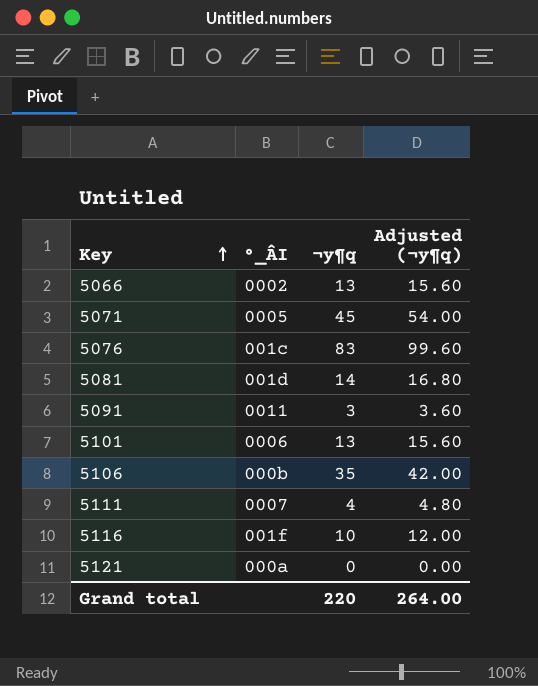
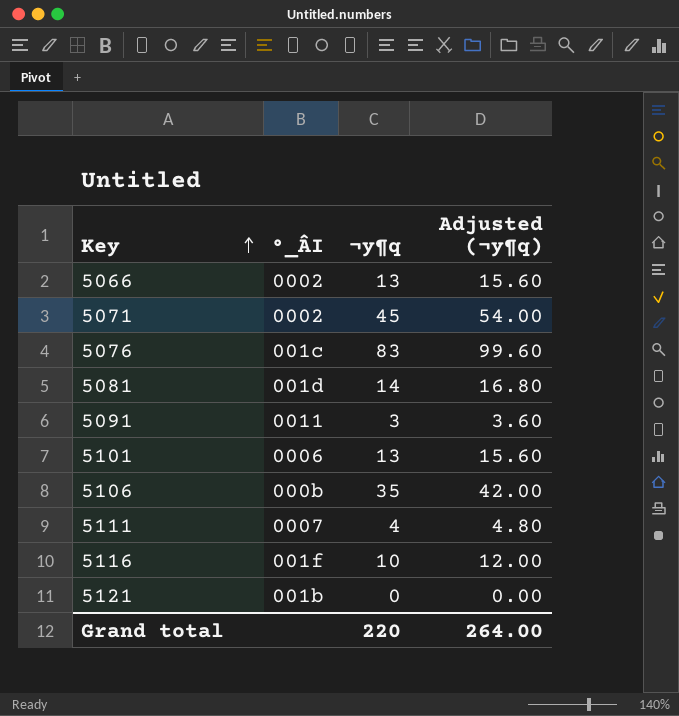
5071 | °_ÂI: 0005 -> 0002
5121 | °_ÂI: 000a -> 001b

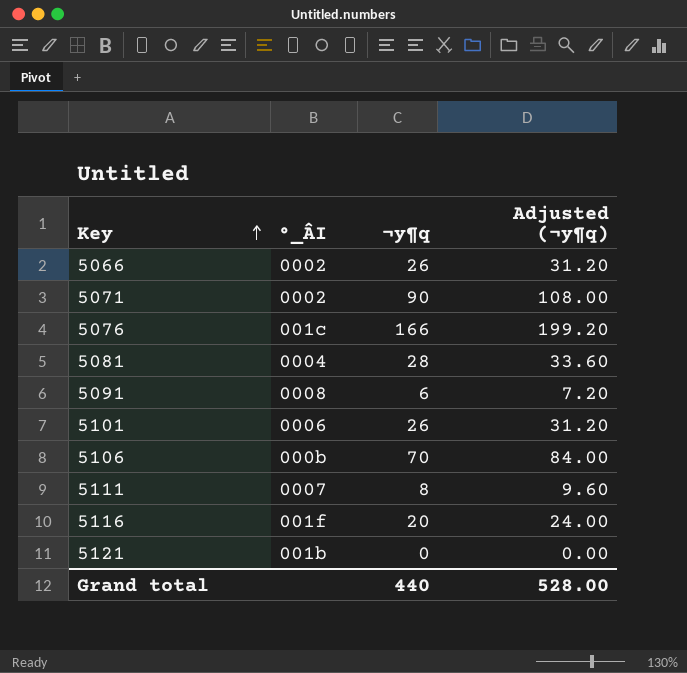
5066 | ¬y¶q: 13 -> 26
5066 | Adjusted (¬y¶q): 15.60 -> 31.20
5071 | ¬y¶q: 45 -> 90
5071 | Adjusted (¬y¶q): 54.00 -> 108.00
5076 | ¬y¶q: 83 -> 166
5076 | Adjusted (¬y¶q): 99.60 -> 199.20
5081 | °_ÂI: 001d -> 0004
5081 | ¬y¶q: 14 -> 28
5081 | Adjusted (¬y¶q): 16.80 -> 33.60
5091 | °_ÂI: 0011 -> 0008
5091 | ¬y¶q: 3 -> 6
5091 | Adjusted (¬y¶q): 3.60 -> 7.20
5101 | ¬y¶q: 13 -> 26
5101 | Adjusted (¬y¶q): 15.60 -> 31.20
5106 | ¬y¶q: 35 -> 70
5106 | Adjusted (¬y¶q): 42.00 -> 84.00
5111 | ¬y¶q: 4 -> 8
5111 | Adjusted (¬y¶q): 4.80 -> 9.60
5116 | ¬y¶q: 10 -> 20
5116 | Adjusted (¬y¶q): 12.00 -> 24.00
Grand total | ¬y¶q: 220 -> 440
Grand total | Adjusted (¬y¶q): 264.00 -> 528.00

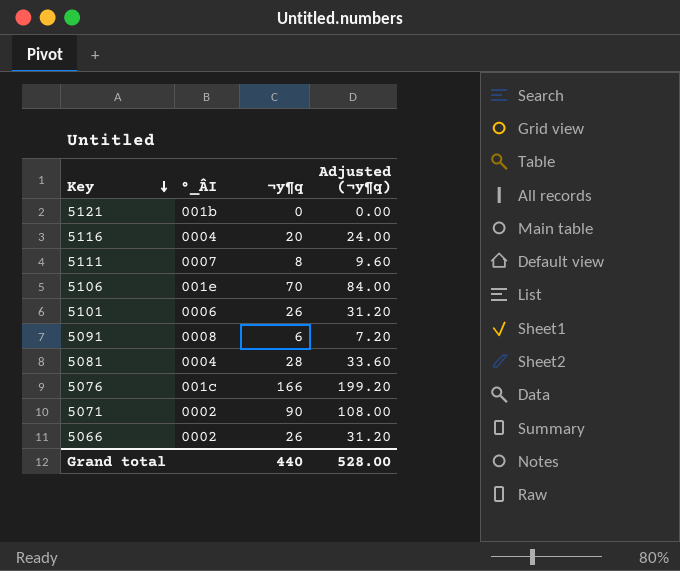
row order: Key ascending -> Key descending
5116 | °_ÂI: 001f -> 0004
5106 | °_ÂI: 000b -> 001e

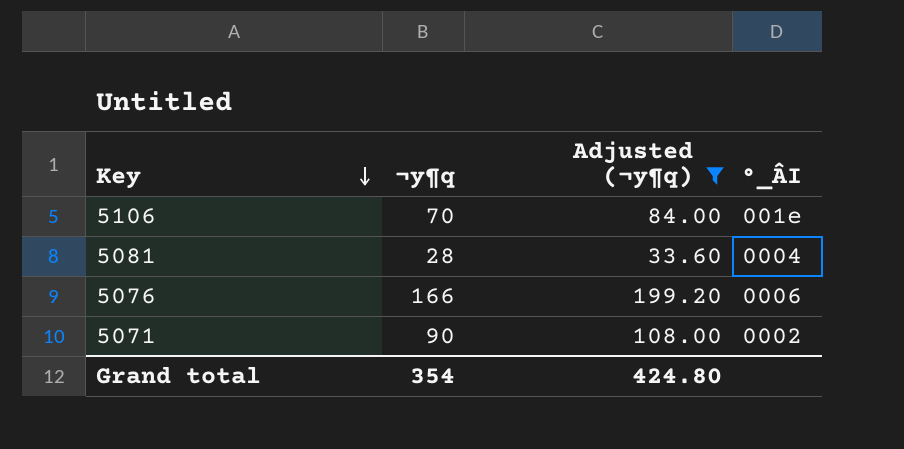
filter: none -> Adjusted (¬y¶q) >= 33.60
column °_ÂI | position: 2 -> 4
5076 | °_ÂI: 001c -> 0006
Grand total | ¬y¶q: 440 -> 354
Grand total | Adjusted (¬y¶q): 528.00 -> 424.80

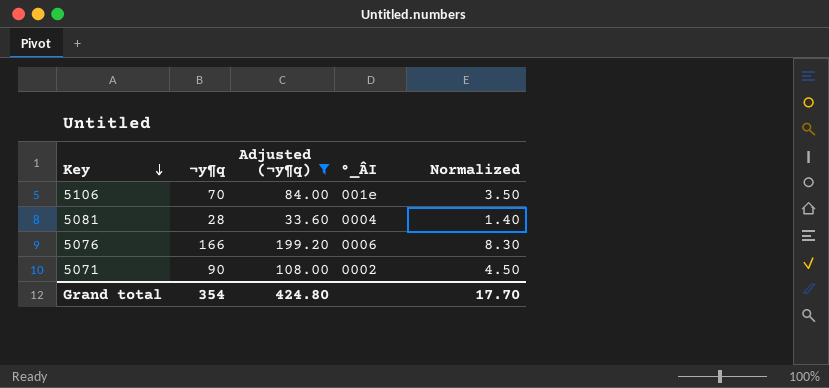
column Normalized | formula: none -> [¬y¶q] * 0.05

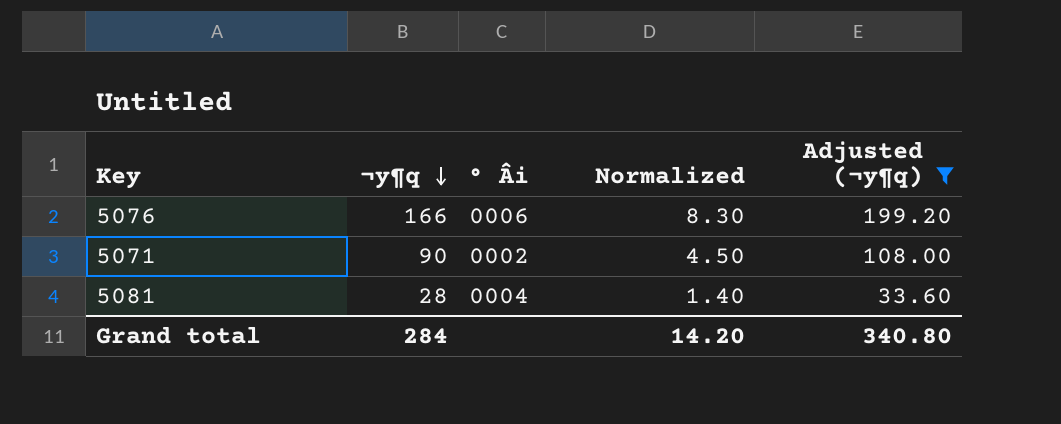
row order: Key descending -> ¬y¶q descending
column name: °_ÂI -> ° Âi
column Adjusted (¬y¶q) | position: 3 -> 5
row 5106: 70 | 84.00 | 001e | 3.50 -> none
Grand total | ¬y¶q: 354 -> 284
Grand total | Normalized: 17.70 -> 14.20
Grand total | Adjusted (¬y¶q): 424.80 -> 340.80

